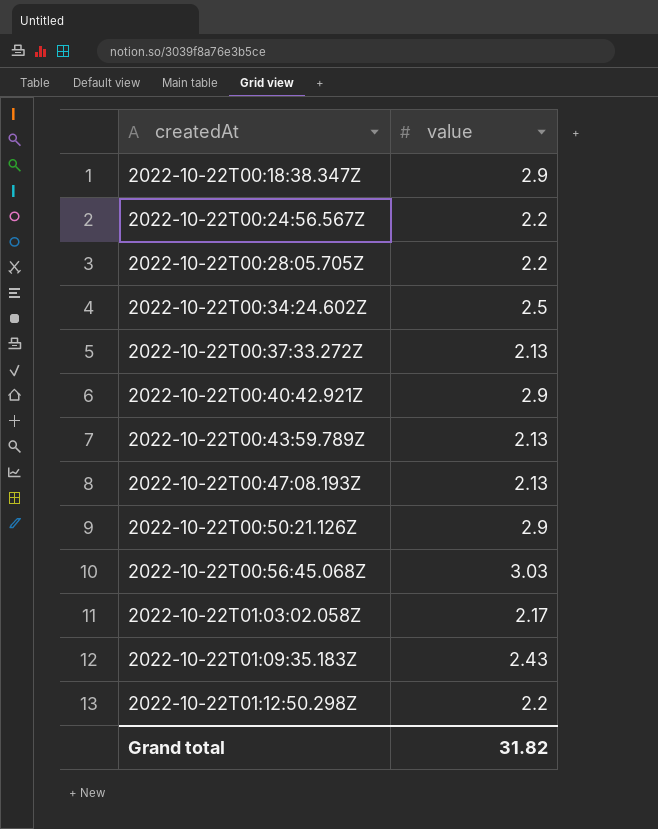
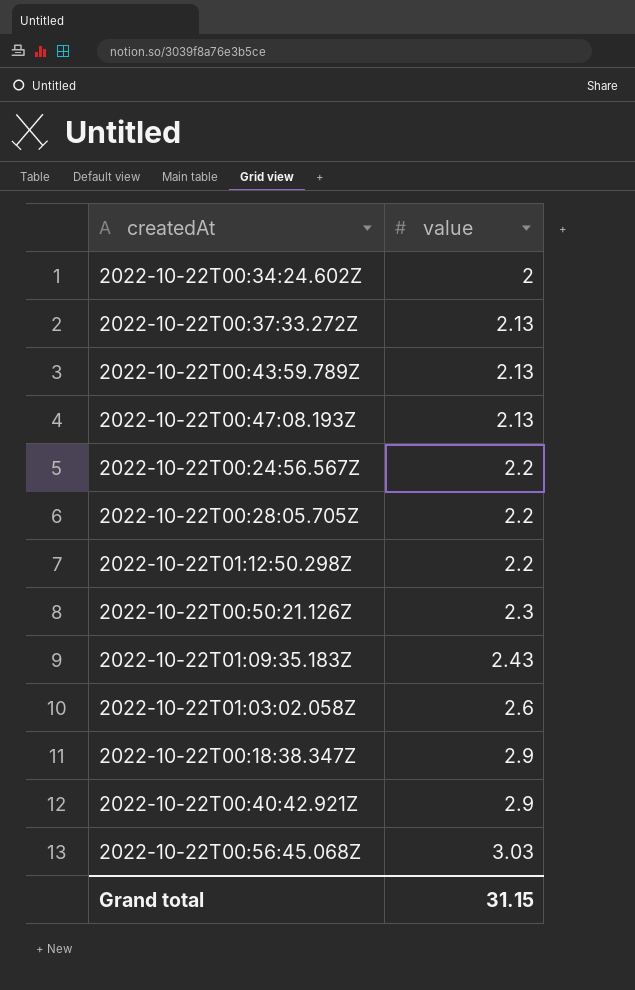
row order: createdAt ascending -> value ascending
2022-10-22T00:34:24.602Z | value: 2.5 -> 2
2022-10-22T00:50:21.126Z | value: 2.9 -> 2.3
2022-10-22T01:03:02.058Z | value: 2.17 -> 2.6
Grand total | value: 31.82 -> 31.15

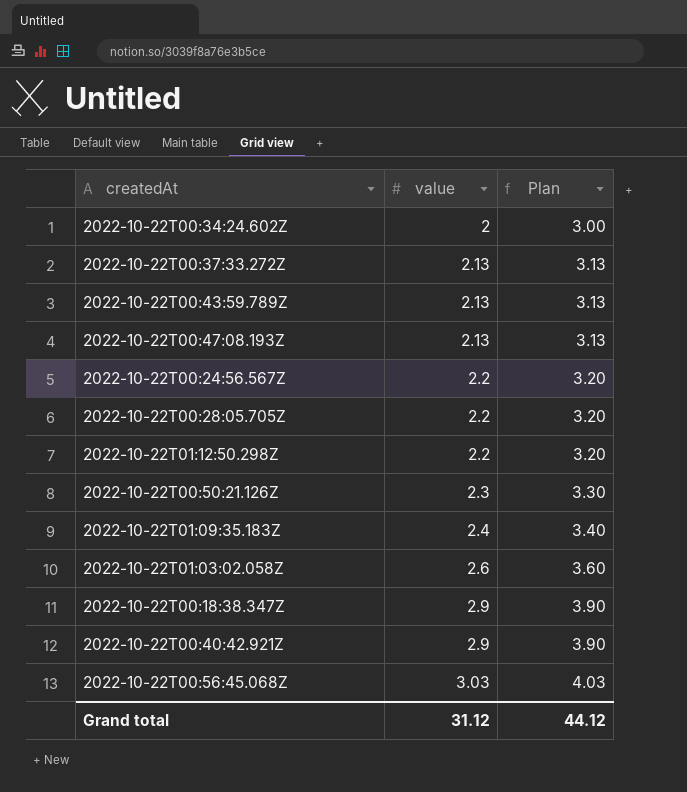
column Plan | formula: none -> [value] + 1
2022-10-22T01:09:35.183Z | value: 2.43 -> 2.4
Grand total | value: 31.15 -> 31.12

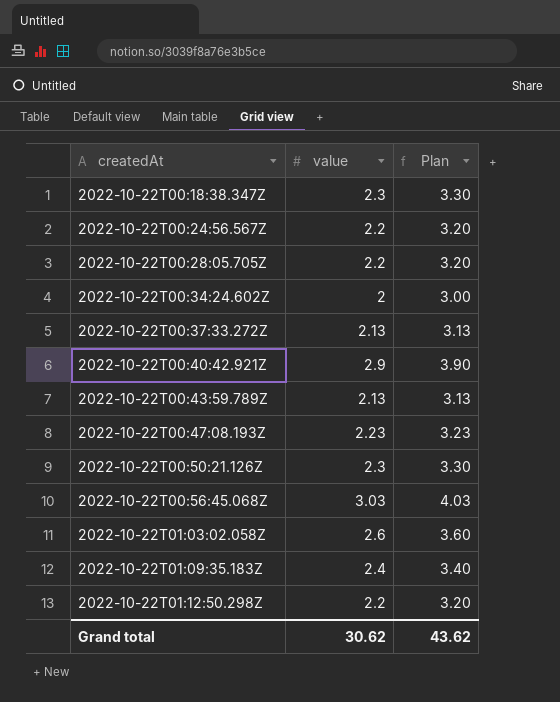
row order: value ascending -> createdAt ascending
2022-10-22T00:18:38.347Z | value: 2.9 -> 2.3
2022-10-22T00:18:38.347Z | Plan: 3.90 -> 3.30
2022-10-22T00:47:08.193Z | value: 2.13 -> 2.23
2022-10-22T00:47:08.193Z | Plan: 3.13 -> 3.23
Grand total | value: 31.12 -> 30.62
Grand total | Plan: 44.12 -> 43.62

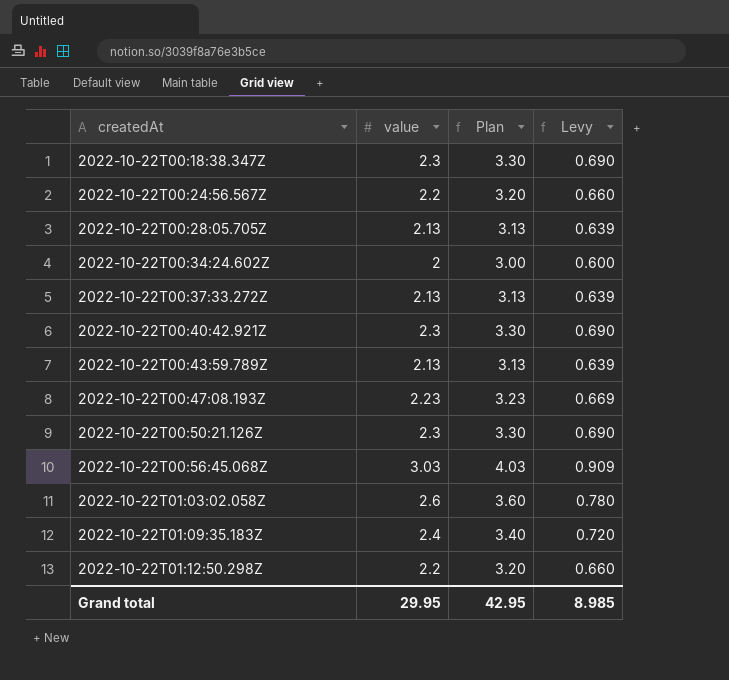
column Levy | formula: none -> [value] * 0.3
2022-10-22T00:28:05.705Z | value: 2.2 -> 2.13
2022-10-22T00:28:05.705Z | Plan: 3.20 -> 3.13
2022-10-22T00:40:42.921Z | value: 2.9 -> 2.3
2022-10-22T00:40:42.921Z | Plan: 3.90 -> 3.30
Grand total | value: 30.62 -> 29.95
Grand total | Plan: 43.62 -> 42.95

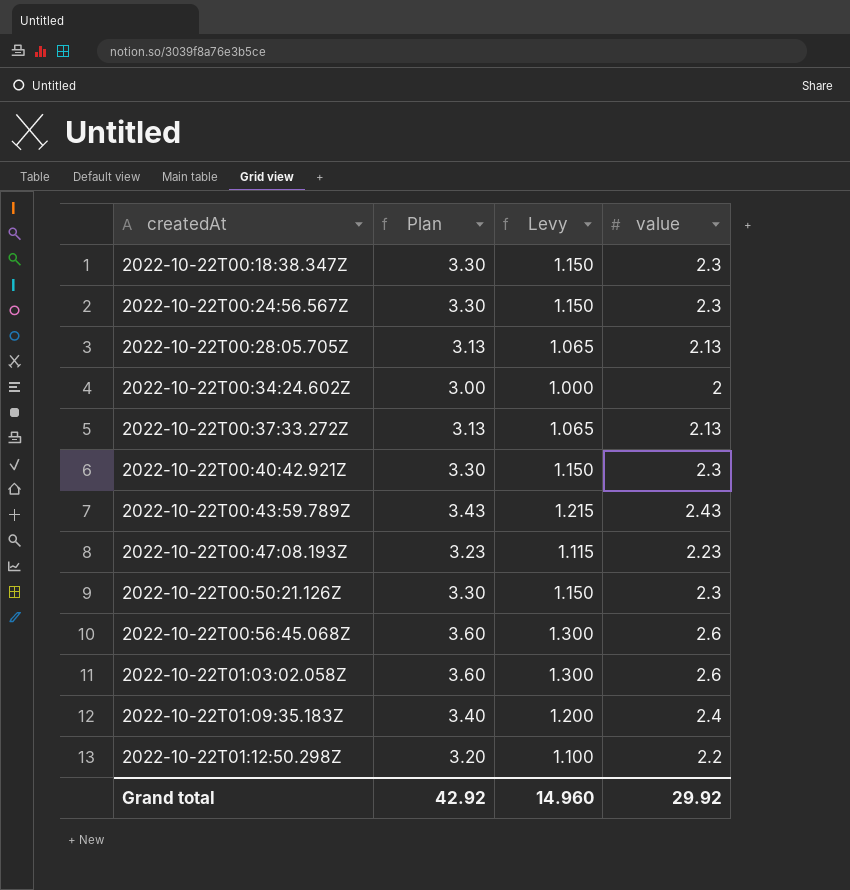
column Levy | formula: [value] * 0.3 -> [value] * 0.5
column value | position: 2 -> 4
2022-10-22T00:24:56.567Z | Plan: 3.20 -> 3.30
2022-10-22T00:24:56.567Z | value: 2.2 -> 2.3
2022-10-22T00:43:59.789Z | Plan: 3.13 -> 3.43
2022-10-22T00:43:59.789Z | value: 2.13 -> 2.43
2022-10-22T00:56:45.068Z | Plan: 4.03 -> 3.60
2022-10-22T00:56:45.068Z | value: 3.03 -> 2.6
Grand total | Plan: 42.95 -> 42.92
Grand total | Levy: 8.985 -> 14.960
Grand total | value: 29.95 -> 29.92

